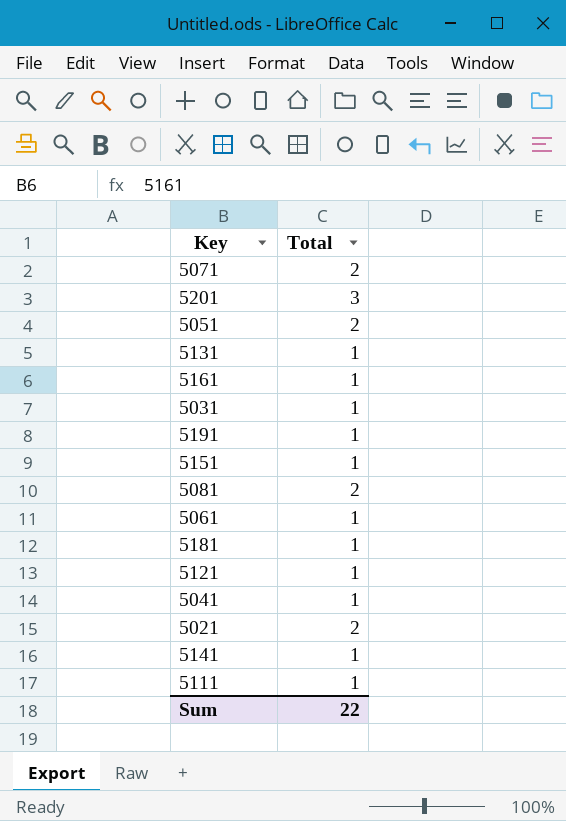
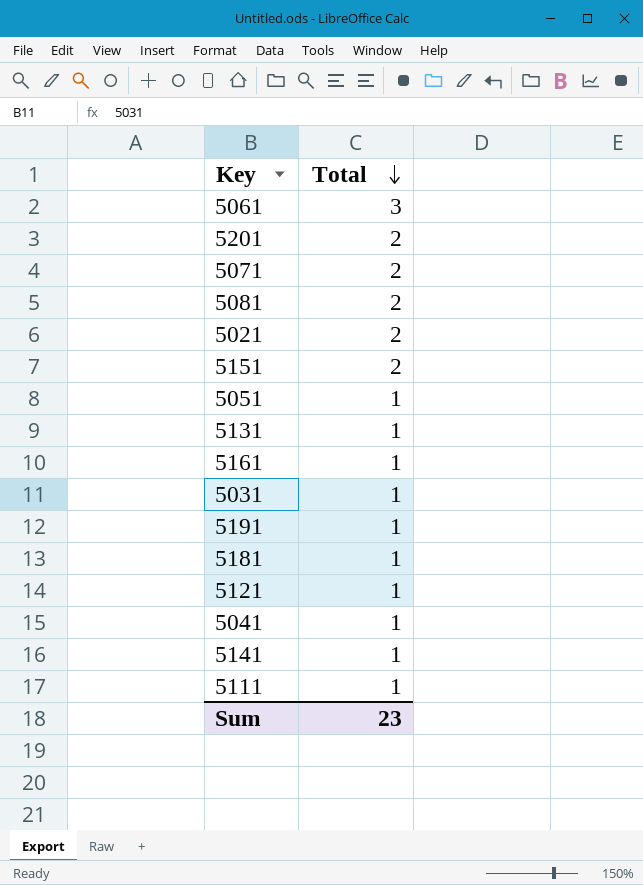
row order: none -> Total descending
5061 | Total: 1 -> 3
5201 | Total: 3 -> 2
5151 | Total: 1 -> 2
5051 | Total: 2 -> 1
Sum | Total: 22 -> 23

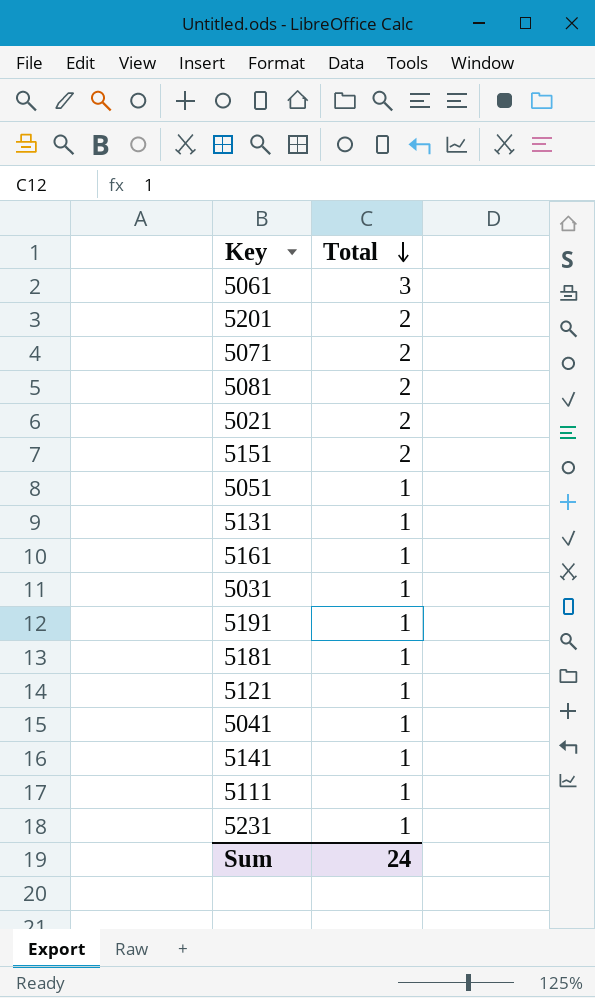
row 5231: none -> 1
Sum | Total: 23 -> 24

